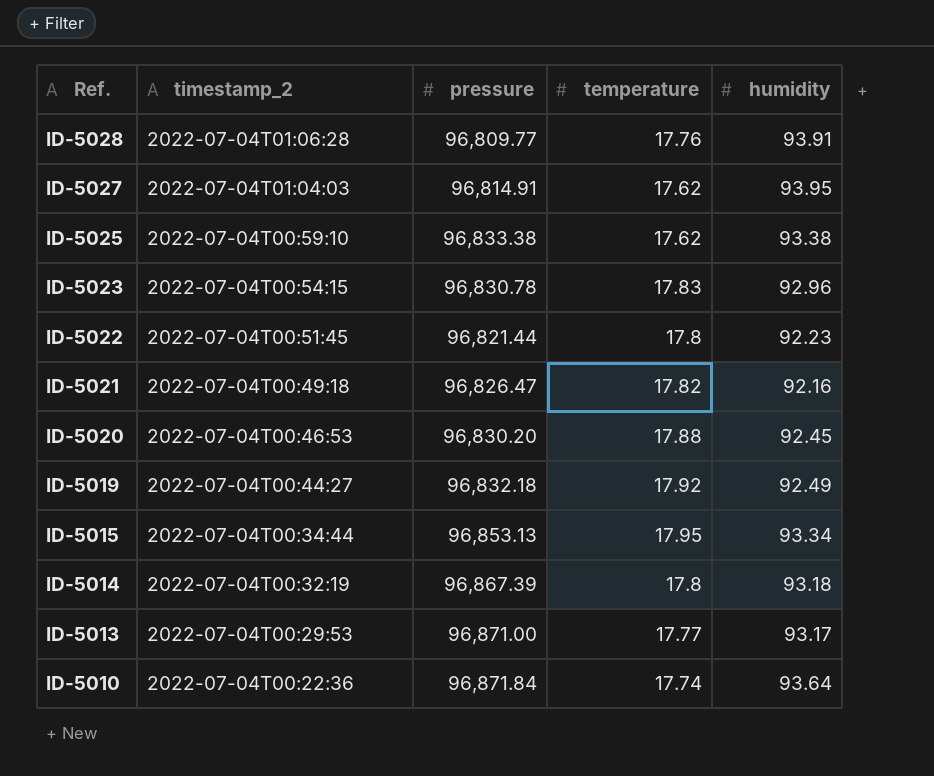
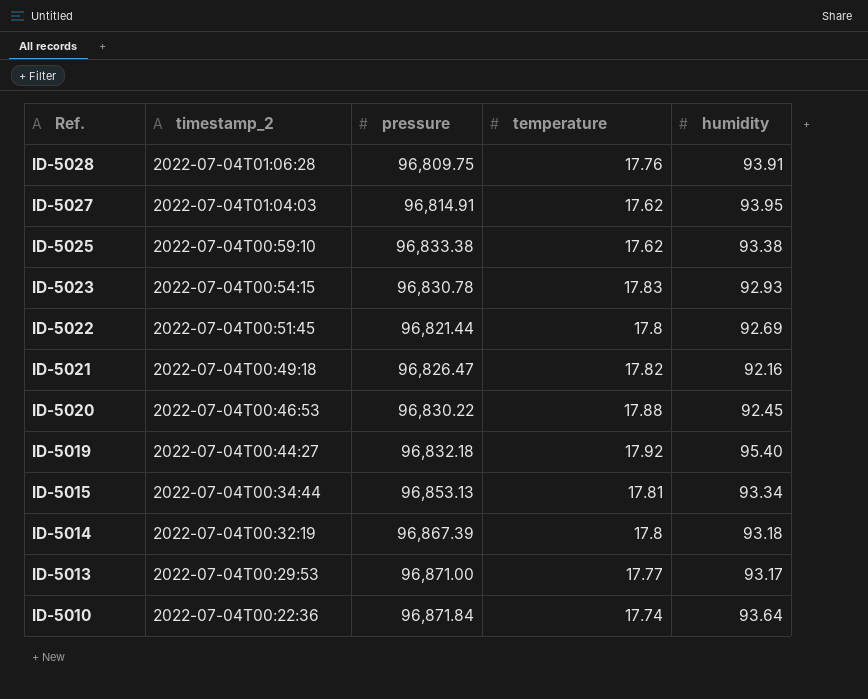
ID-5028 | pressure: 96,809.77 -> 96,809.75
ID-5023 | humidity: 92.96 -> 92.93
ID-5022 | humidity: 92.23 -> 92.69
ID-5020 | pressure: 96,830.20 -> 96,830.22
ID-5019 | humidity: 92.49 -> 95.40
ID-5015 | temperature: 17.95 -> 17.81

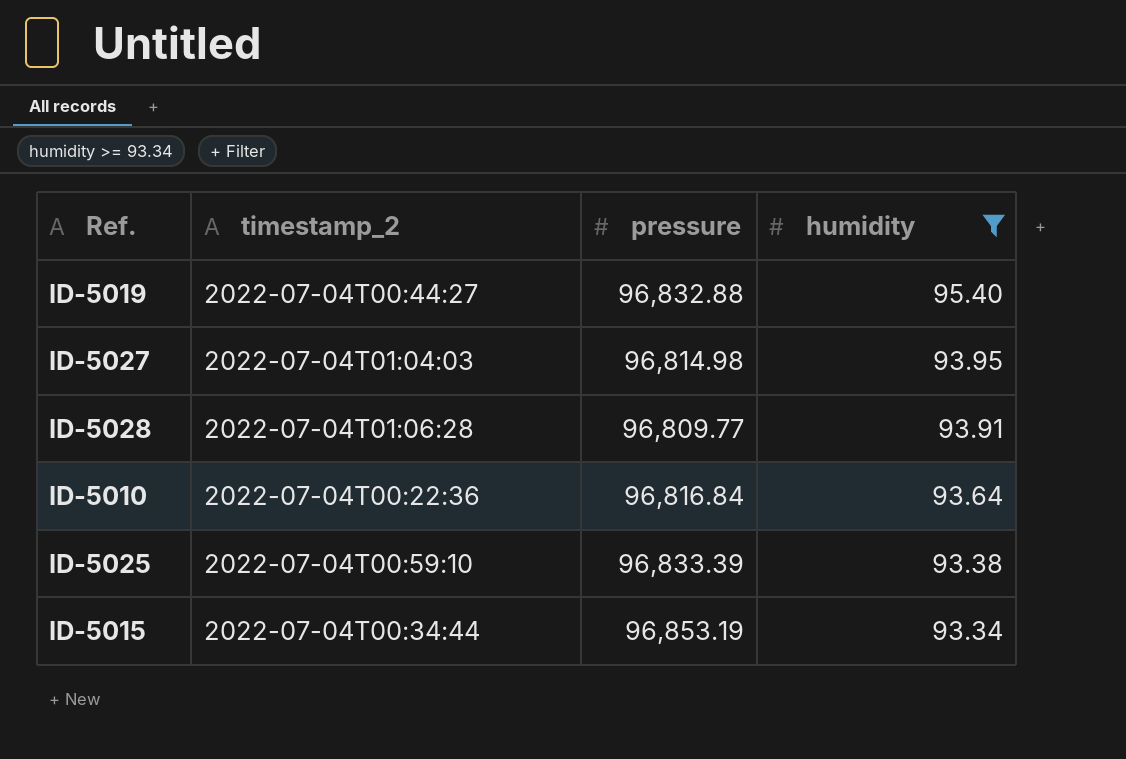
filter: none -> humidity >= 93.34
row order: Ref. descending -> humidity descending
column temperature | position: 4 -> none
ID-5019 | pressure: 96,832.18 -> 96,832.88
ID-5027 | pressure: 96,814.91 -> 96,814.98
ID-5028 | pressure: 96,809.75 -> 96,809.77
ID-5010 | pressure: 96,871.84 -> 96,816.84
ID-5025 | pressure: 96,833.38 -> 96,833.39
ID-5015 | pressure: 96,853.13 -> 96,853.19

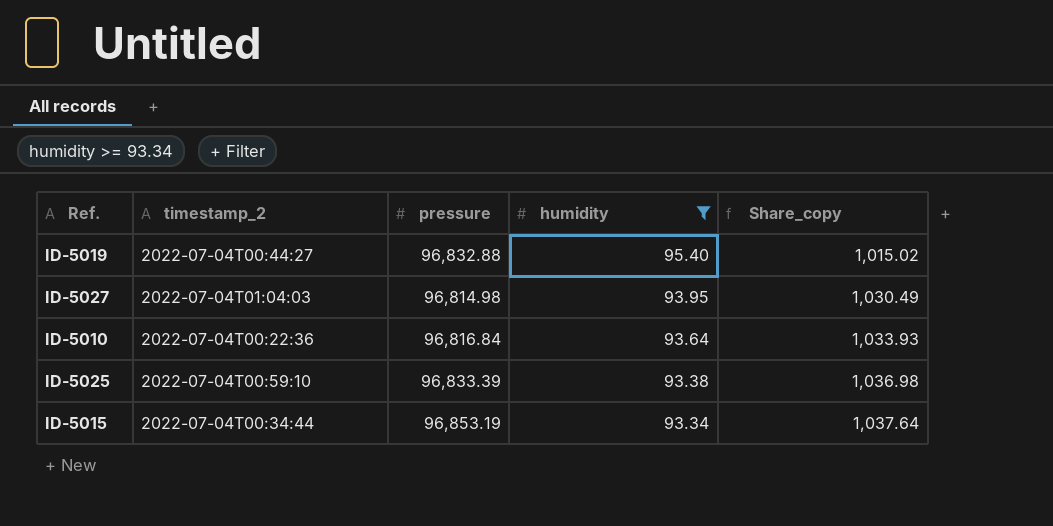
column Share_copy | formula: none -> [pressure] / [humidity]
row ID-5028: 2022-07-04T01:06:28 | 96,809.77 | 93.91 -> none

